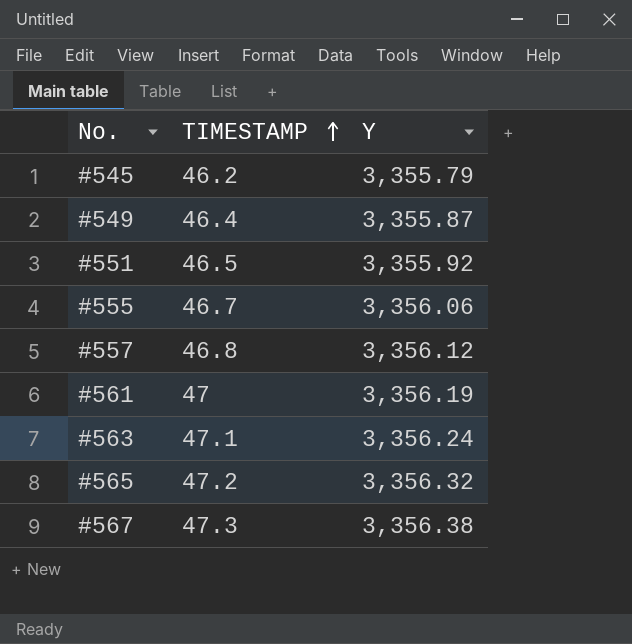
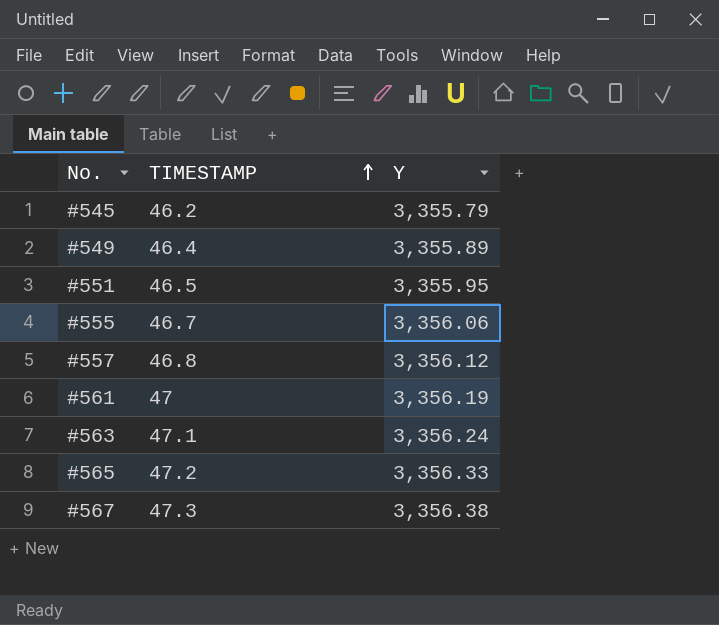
#549 | Y: 3,355.87 -> 3,355.89
#551 | Y: 3,355.92 -> 3,355.95
#565 | Y: 3,356.32 -> 3,356.33

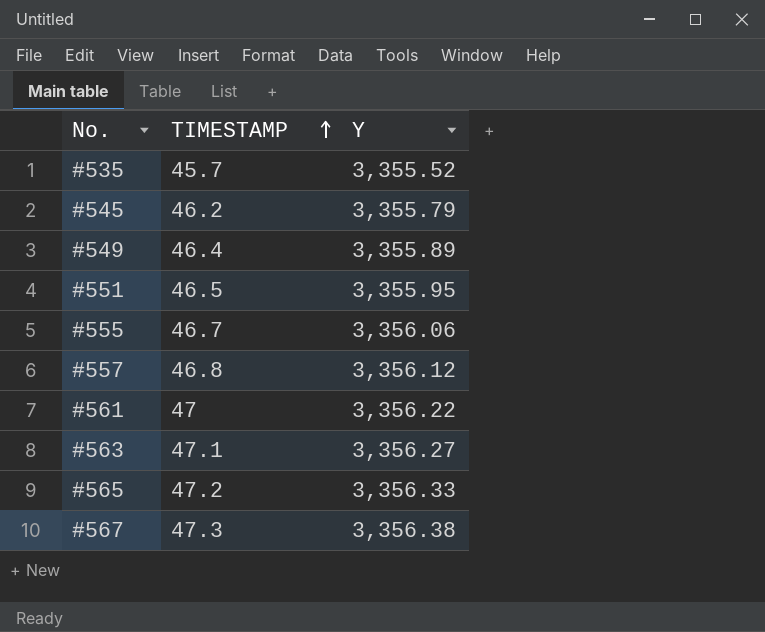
row #535: none -> 45.7 | 3,355.52
#561 | Y: 3,356.19 -> 3,356.22
#563 | Y: 3,356.24 -> 3,356.27

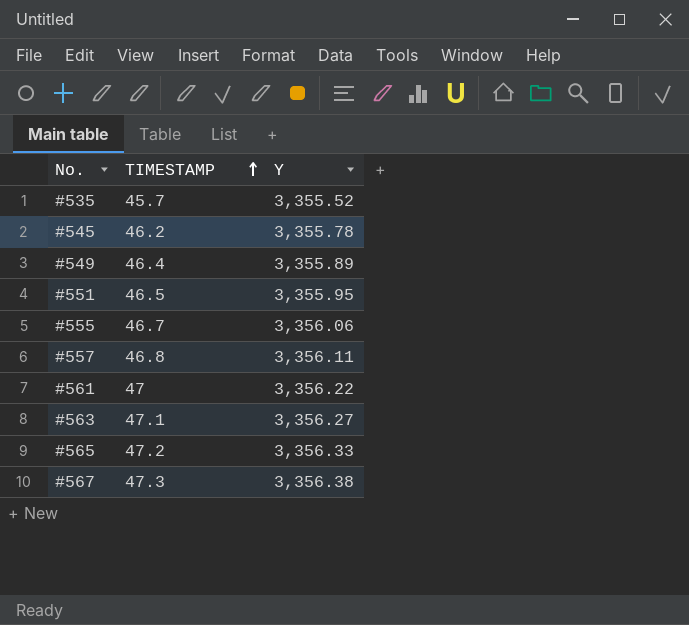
#545 | Y: 3,355.79 -> 3,355.78
#557 | Y: 3,356.12 -> 3,356.11

